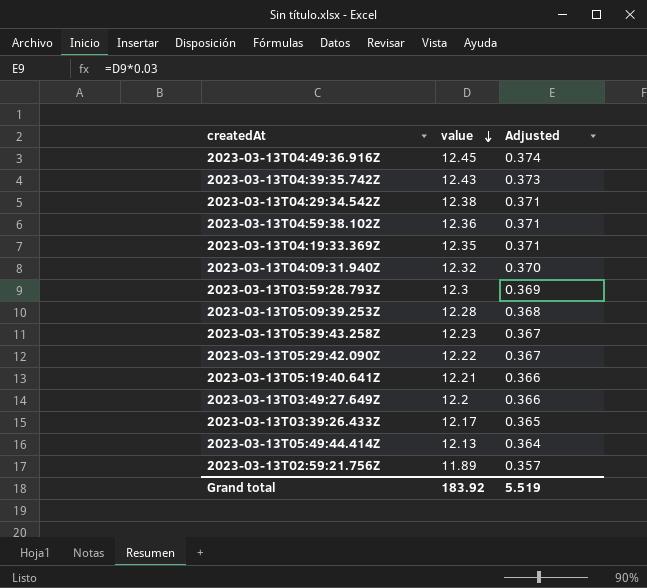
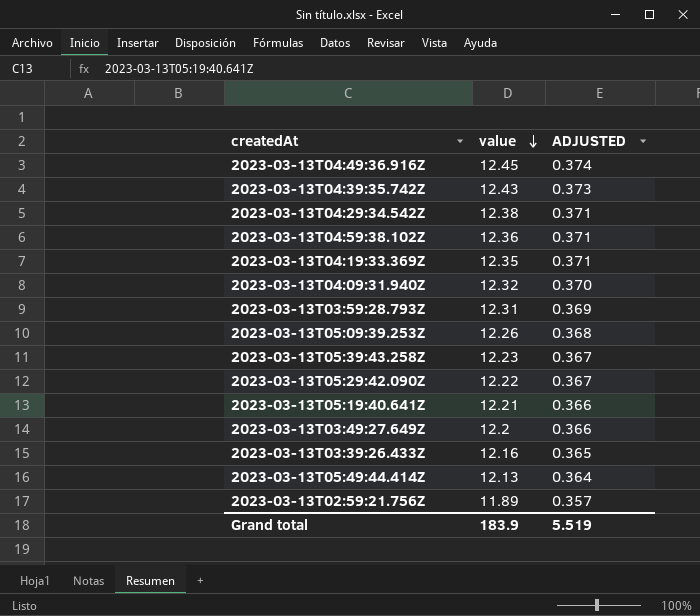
column name: Adjusted -> ADJUSTED
2023-03-13T03:59:28.793Z | value: 12.3 -> 12.31
2023-03-13T05:09:39.253Z | value: 12.28 -> 12.26
2023-03-13T03:39:26.433Z | value: 12.17 -> 12.16
Grand total | value: 183.92 -> 183.9

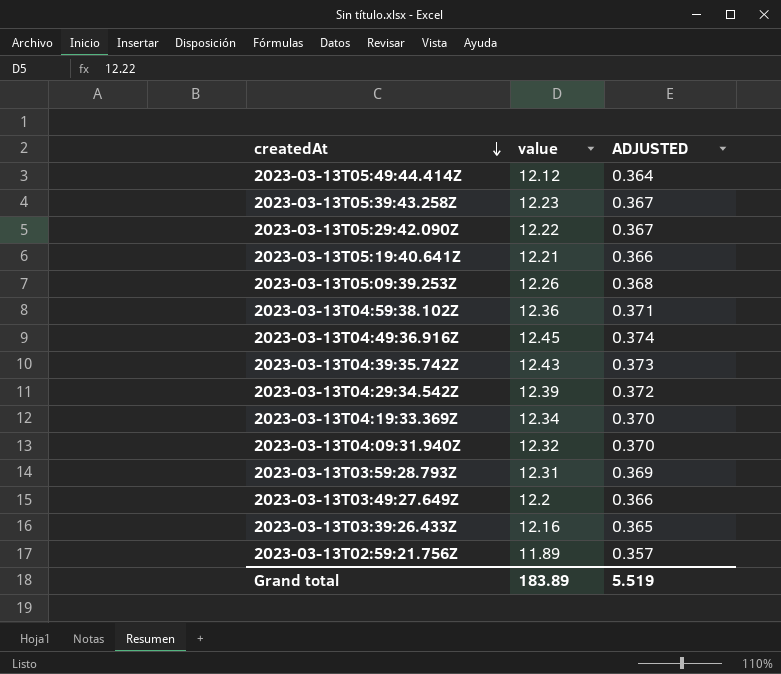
row order: value descending -> createdAt descending
2023-03-13T05:49:44.414Z | value: 12.13 -> 12.12
2023-03-13T04:29:34.542Z | value: 12.38 -> 12.39
2023-03-13T04:29:34.542Z | ADJUSTED: 0.371 -> 0.372
2023-03-13T04:19:33.369Z | value: 12.35 -> 12.34
2023-03-13T04:19:33.369Z | ADJUSTED: 0.371 -> 0.370
Grand total | value: 183.9 -> 183.89

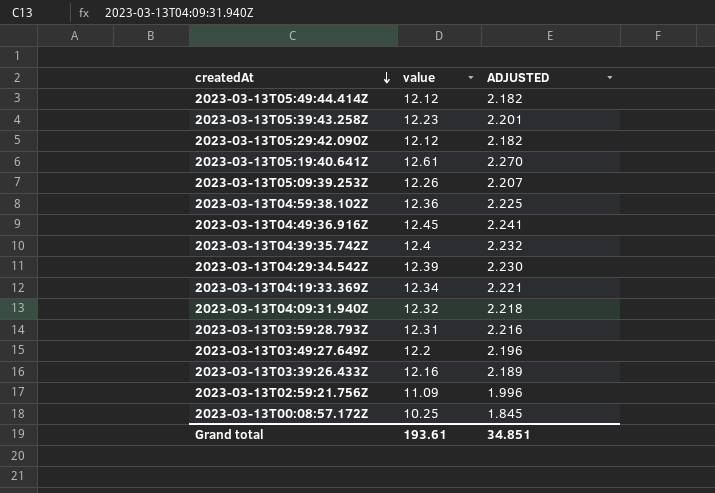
column ADJUSTED | formula: [value] * 0.03 -> [value] * 0.18
2023-03-13T05:29:42.090Z | value: 12.22 -> 12.12
2023-03-13T05:19:40.641Z | value: 12.21 -> 12.61
2023-03-13T04:39:35.742Z | value: 12.43 -> 12.4
2023-03-13T02:59:21.756Z | value: 11.89 -> 11.09
row 2023-03-13T00:08:57.172Z: none -> 10.25 | 1.845
Grand total | value: 183.89 -> 193.61
Grand total | ADJUSTED: 5.519 -> 34.851

